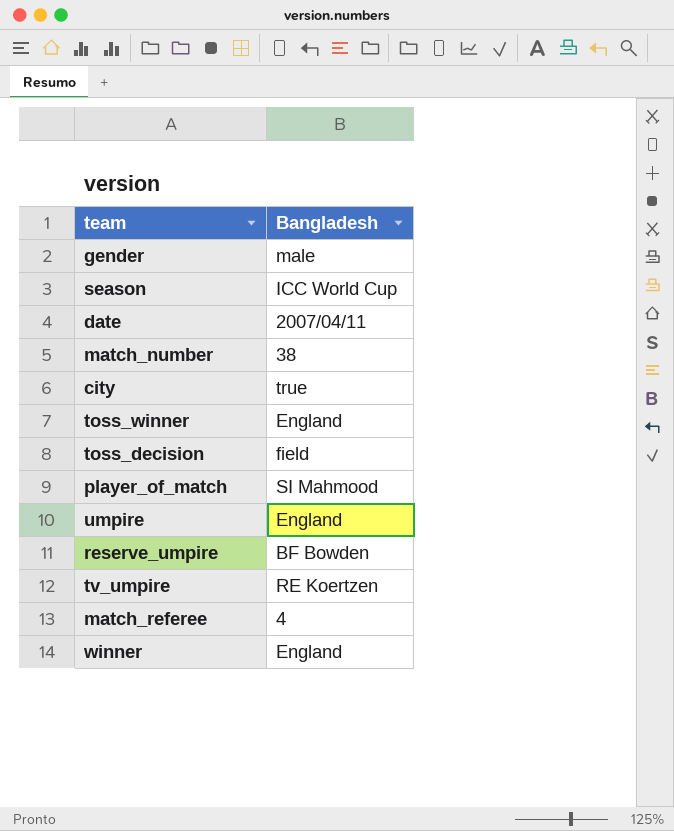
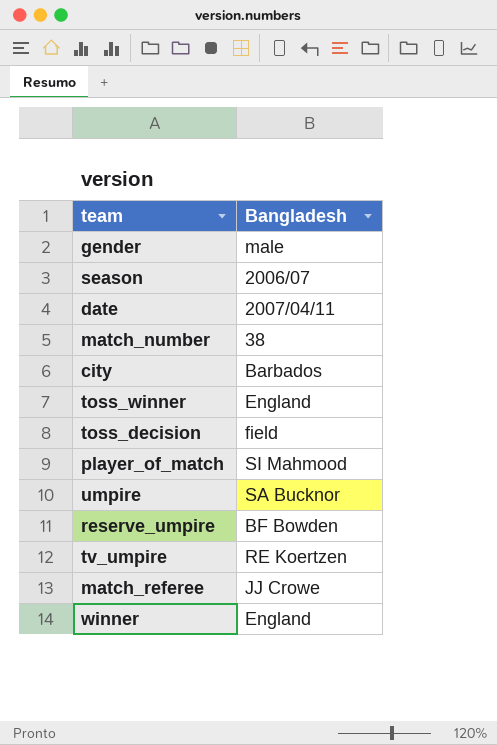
season | Bangladesh: ICC World Cup -> 2006/07
city | Bangladesh: true -> Barbados
umpire | Bangladesh: England -> SA Bucknor
match_referee | Bangladesh: 4 -> JJ Crowe

